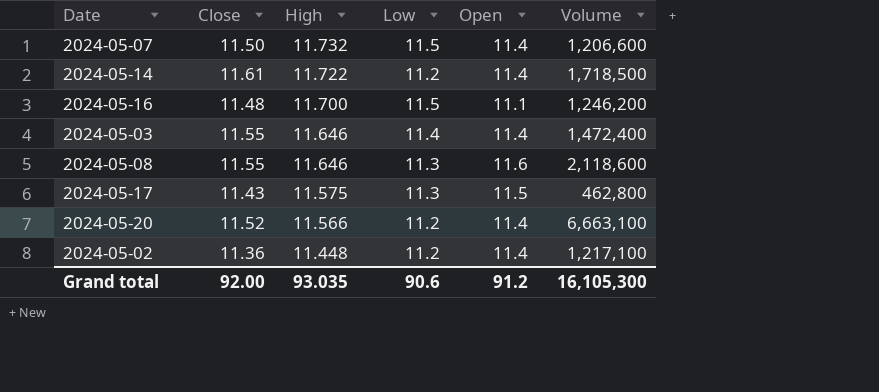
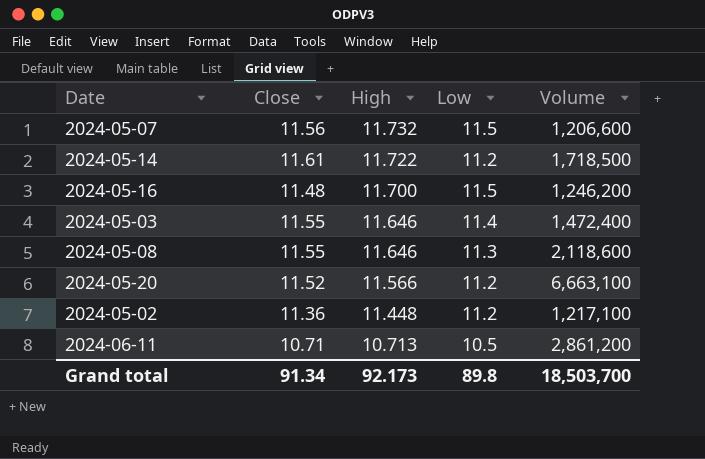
column Open | position: 5 -> none
row 2024-05-17: 11.43 | 11.575 | 11.3 | 11.5 | 462,800 -> none
2024-05-07 | Close: 11.50 -> 11.56
row 2024-06-11: none -> 10.71 | 10.713 | 10.5 | 2,861,200
Grand total | Close: 92.00 -> 91.34
Grand total | High: 93.035 -> 92.173
Grand total | Low: 90.6 -> 89.8
Grand total | Volume: 16,105,300 -> 18,503,700

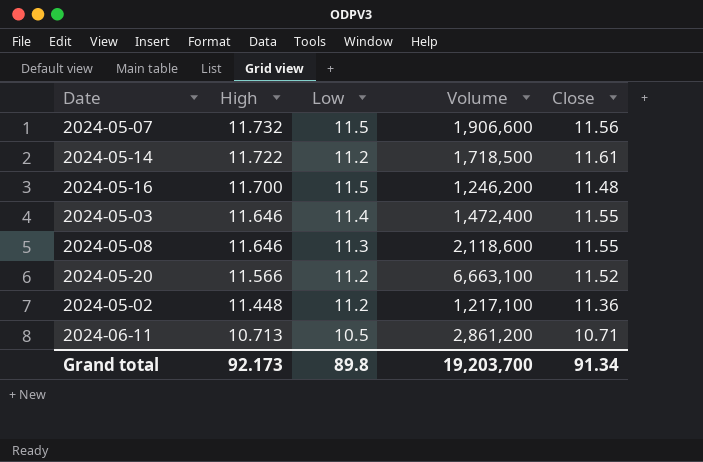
column Close | position: 2 -> 5
2024-05-07 | Volume: 1,206,600 -> 1,906,600
Grand total | Volume: 18,503,700 -> 19,203,700

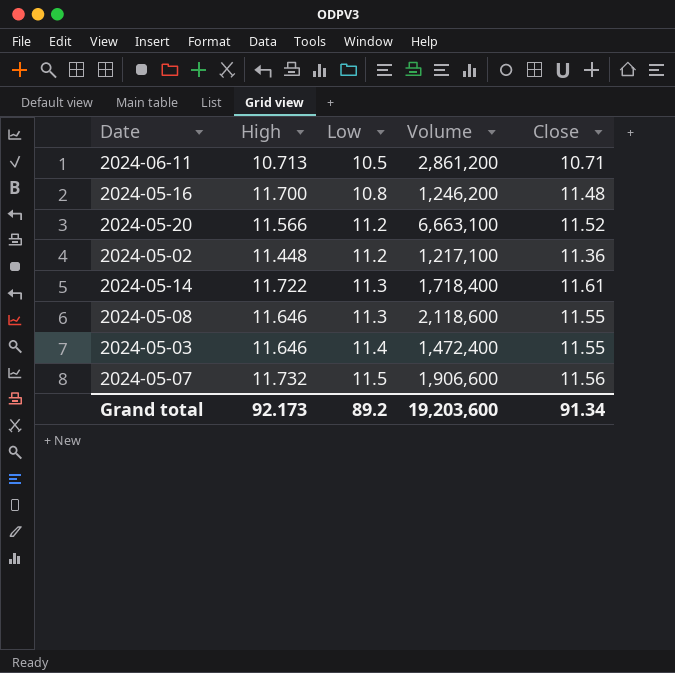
row order: High descending -> Low ascending
2024-05-16 | Low: 11.5 -> 10.8
2024-05-14 | Low: 11.2 -> 11.3
2024-05-14 | Volume: 1,718,500 -> 1,718,400
Grand total | Low: 89.8 -> 89.2
Grand total | Volume: 19,203,700 -> 19,203,600

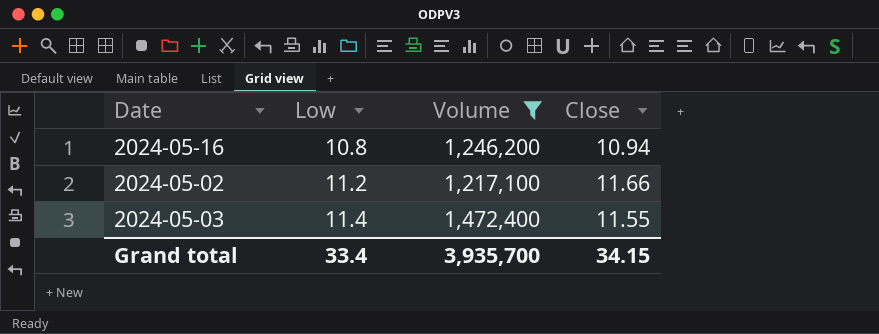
filter: none -> Volume <= 1,472,400
column High | position: 2 -> none
2024-05-16 | Close: 11.48 -> 10.94
2024-05-02 | Close: 11.36 -> 11.66
Grand total | Low: 89.2 -> 33.4
Grand total | Volume: 19,203,600 -> 3,935,700
Grand total | Close: 91.34 -> 34.15

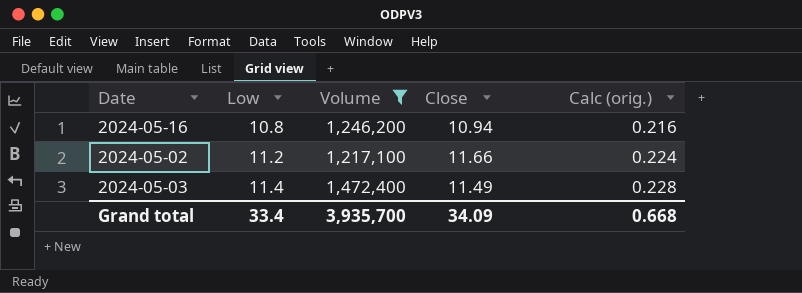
column Calc (orig.) | formula: none -> [Low] * 0.02
2024-05-03 | Close: 11.55 -> 11.49
Grand total | Close: 34.15 -> 34.09

